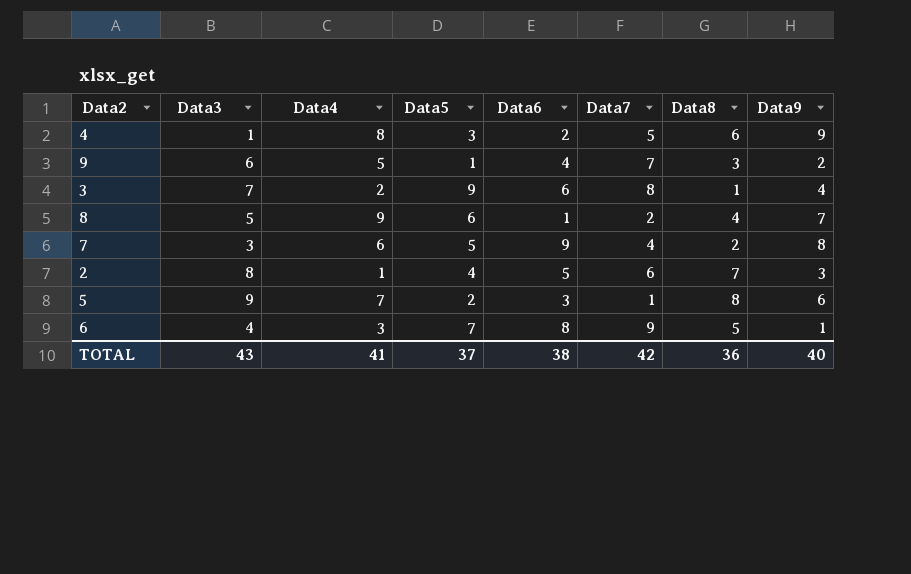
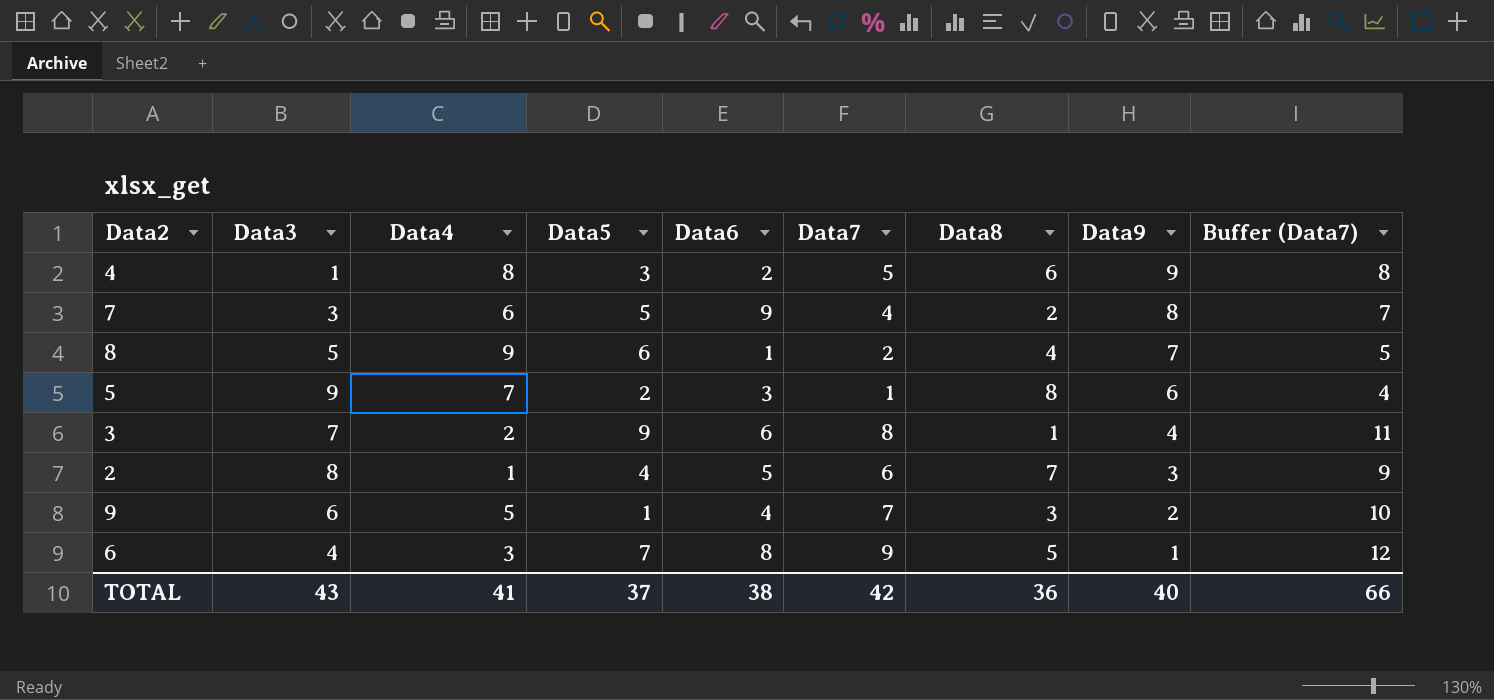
row order: none -> Data9 descending
column Buffer (Data7) | formula: none -> [Data7] + 3

